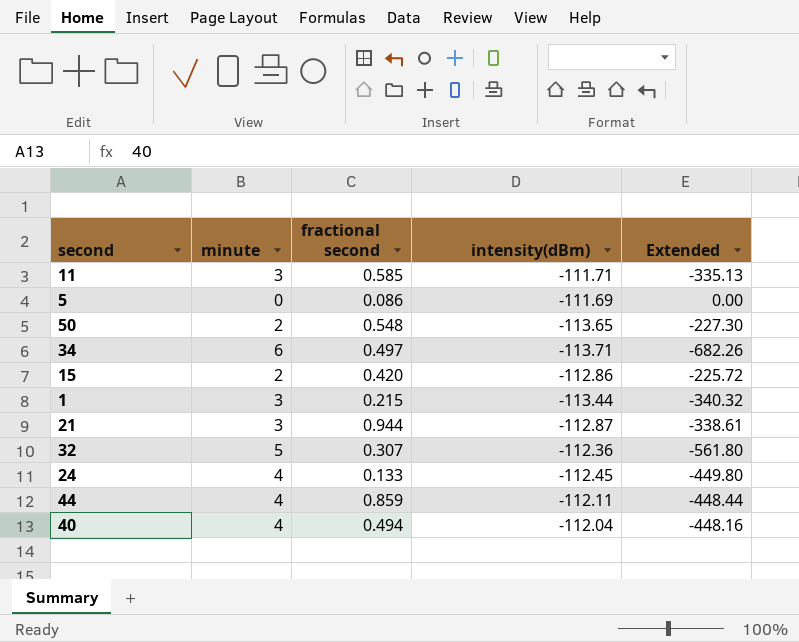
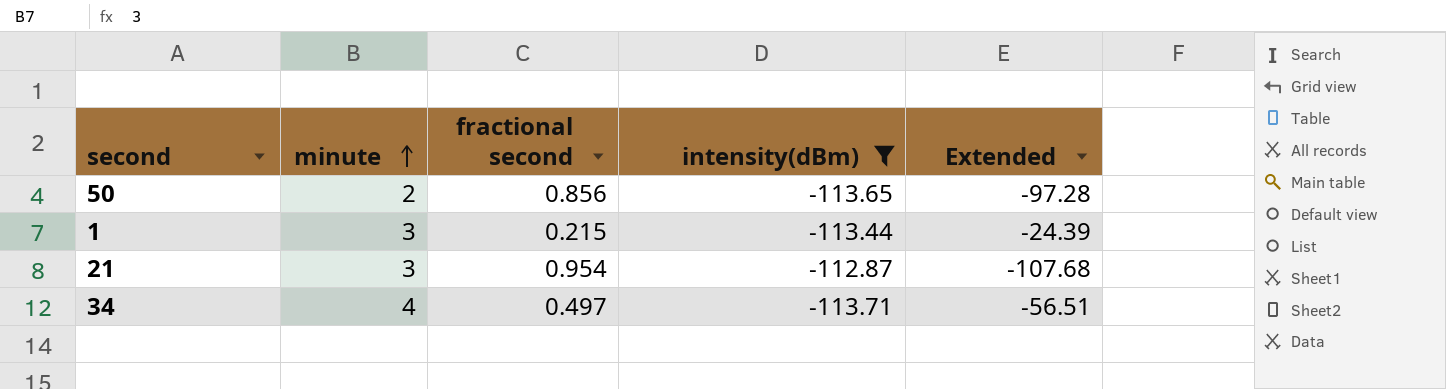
filter: none -> intensity(dBm) <= -112.87
row order: none -> minute ascending
column Extended | formula: [minute] * [intensity(dBm)] -> [fractional second] * [intensity(dBm)]
50 | fractional second: 0.548 -> 0.856
21 | fractional second: 0.944 -> 0.954
34 | minute: 6 -> 4

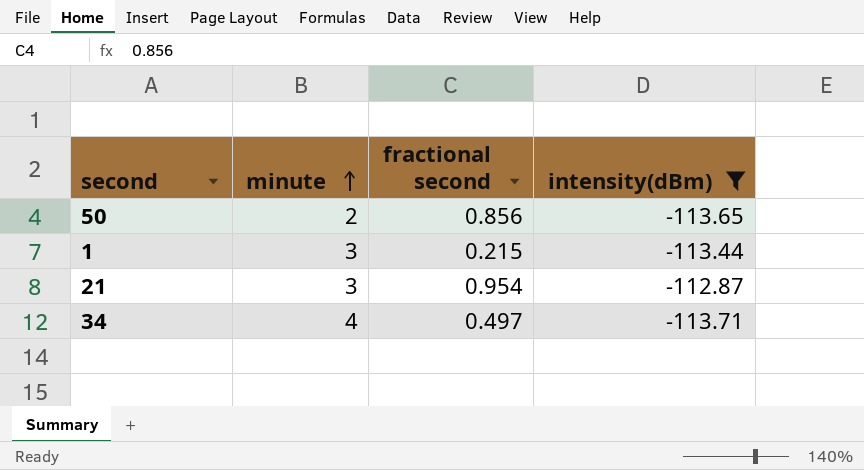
column Extended | formula: [fractional second] * [intensity(dBm)] -> none

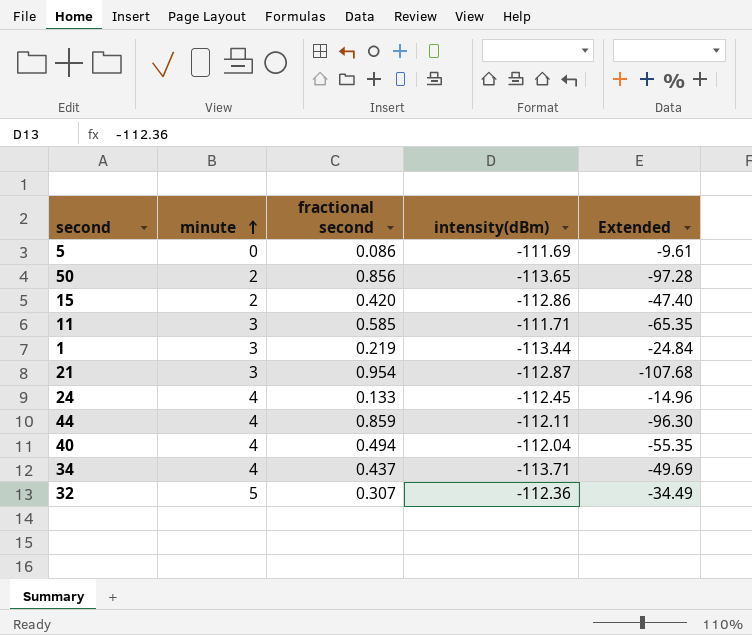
filter: intensity(dBm) <= -112.87 -> none
column Extended | formula: none -> [fractional second] * [intensity(dBm)]
1 | fractional second: 0.215 -> 0.219
34 | fractional second: 0.497 -> 0.437

